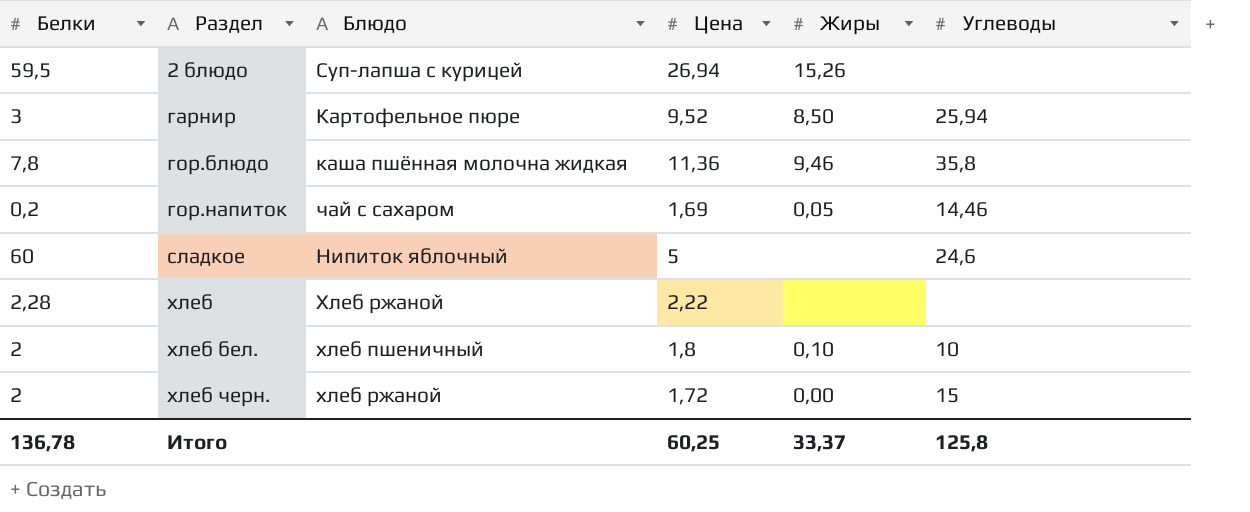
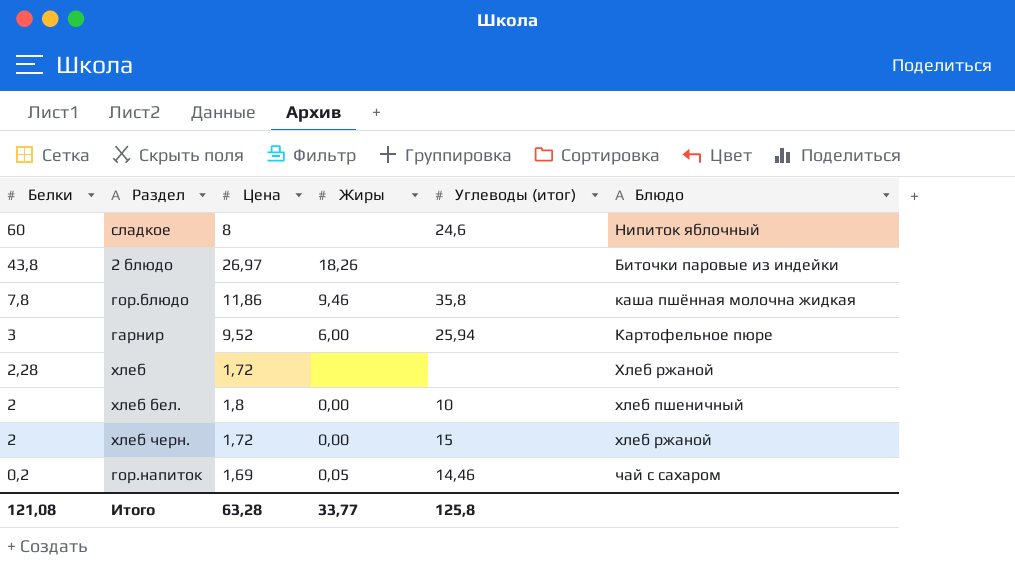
row order: Раздел ascending -> Белки descending
column name: Углеводы -> Углеводы (итог)
column Блюдо | position: 3 -> 6
сладкое | Цена: 5 -> 8
2 блюдо | Белки: 59,5 -> 43,8
2 блюдо | Цена: 26,94 -> 26,97
2 блюдо | Жиры: 15,26 -> 18,26
2 блюдо | Блюдо: Суп-лапша с курицей -> Биточки паровые из индейки
гор.блюдо | Цена: 11,36 -> 11,86
гарнир | Жиры: 8,50 -> 6,00
хлеб | Цена: 2,22 -> 1,72
хлеб бел. | Жиры: 0,10 -> 0,00
Итого | Белки: 136,78 -> 121,08
Итого | Цена: 60,25 -> 63,28
Итого | Жиры: 33,37 -> 33,77

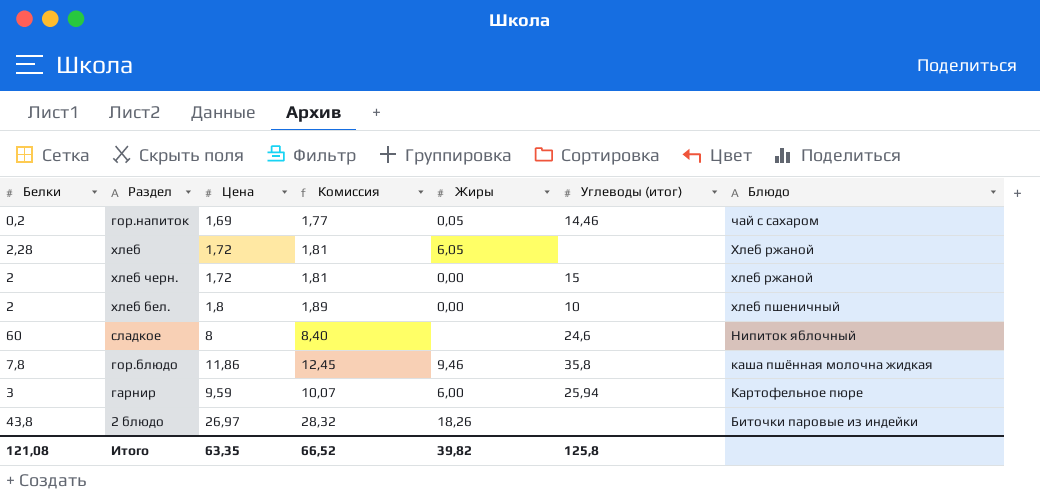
row order: Белки descending -> Блюдо descending
column Комиссия | formula: none -> [Цена] * 1,05
хлеб | Жиры: none -> 6,05
гарнир | Цена: 9,52 -> 9,59
Итого | Цена: 63,28 -> 63,35
Итого | Жиры: 33,77 -> 39,82

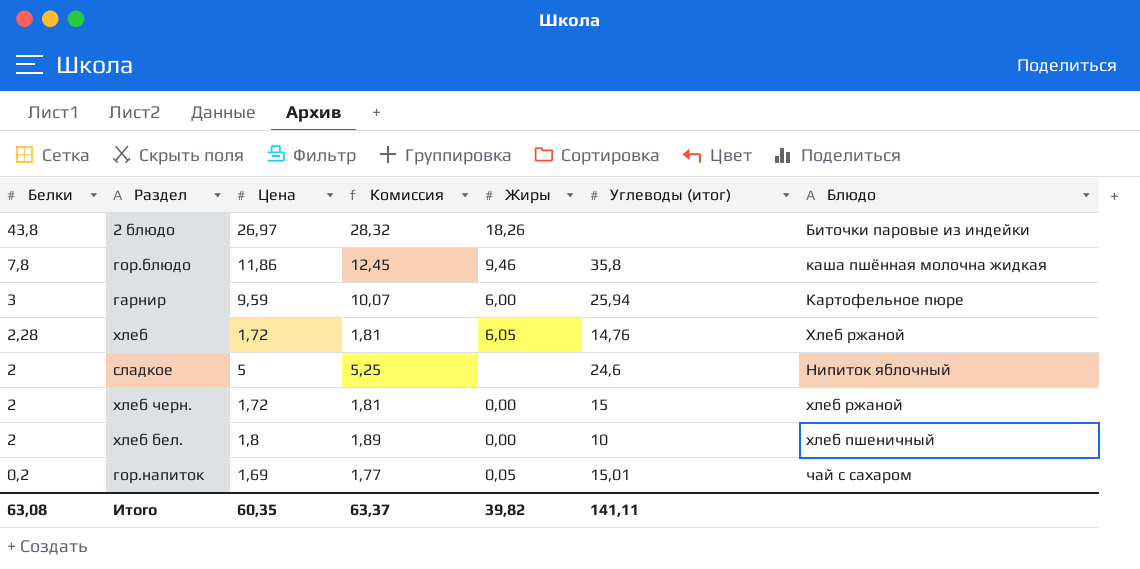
row order: Блюдо descending -> Белки descending
хлеб | Углеводы (итог): none -> 14,76
сладкое | Белки: 60 -> 2
сладкое | Цена: 8 -> 5
сладкое | Комиссия: 8,40 -> 5,25
гор.напиток | Углеводы (итог): 14,46 -> 15,01
Итого | Белки: 121,08 -> 63,08
Итого | Цена: 63,35 -> 60,35
Итого | Комиссия: 66,52 -> 63,37
Итого | Углеводы (итог): 125,8 -> 141,11

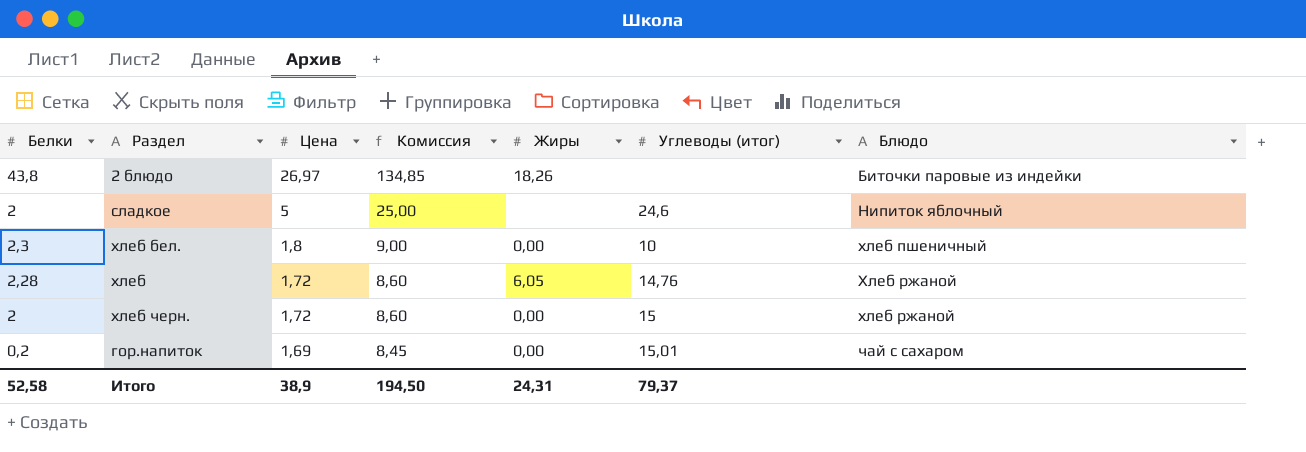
row order: Белки descending -> Цена descending
column Комиссия | formula: [Цена] * 1,05 -> [Цена] * 5
row гор.блюдо: 7,8 | 11,86 | 12,45 | 9,46 | 35,8 | каша пшённая молочна жидкая -> none
row гарнир: 3 | 9,59 | 10,07 | 6,00 | 25,94 | Картофельное пюре -> none
хлеб бел. | Белки: 2 -> 2,3
гор.напиток | Жиры: 0,05 -> 0,00
Итого | Белки: 63,08 -> 52,58
Итого | Цена: 60,35 -> 38,9
Итого | Комиссия: 63,37 -> 194,50
Итого | Жиры: 39,82 -> 24,31
Итого | Углеводы (итог): 141,11 -> 79,37

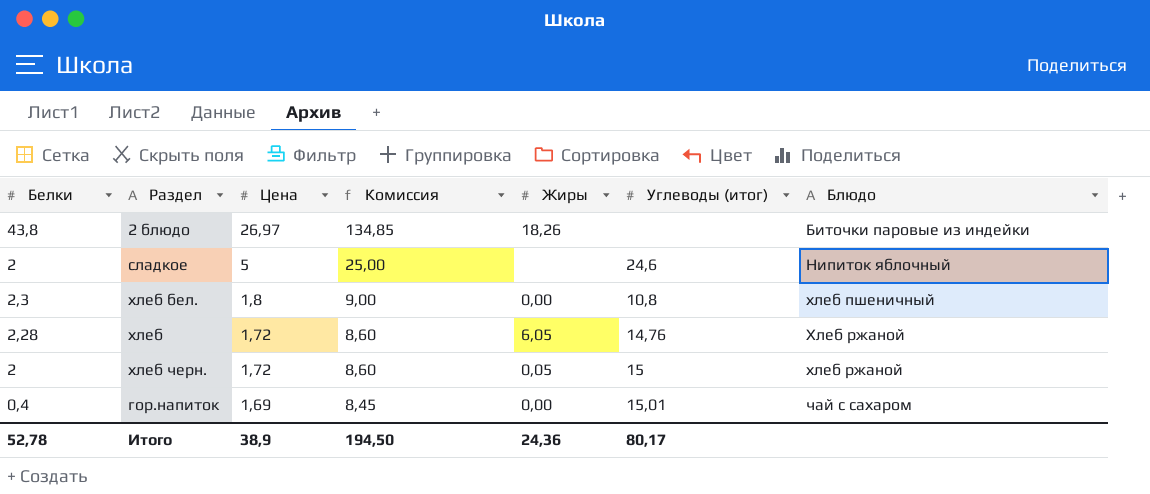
хлеб бел. | Углеводы (итог): 10 -> 10,8
хлеб черн. | Жиры: 0,00 -> 0,05
гор.напиток | Белки: 0,2 -> 0,4
Итого | Белки: 52,58 -> 52,78
Итого | Жиры: 24,31 -> 24,36
Итого | Углеводы (итог): 79,37 -> 80,17

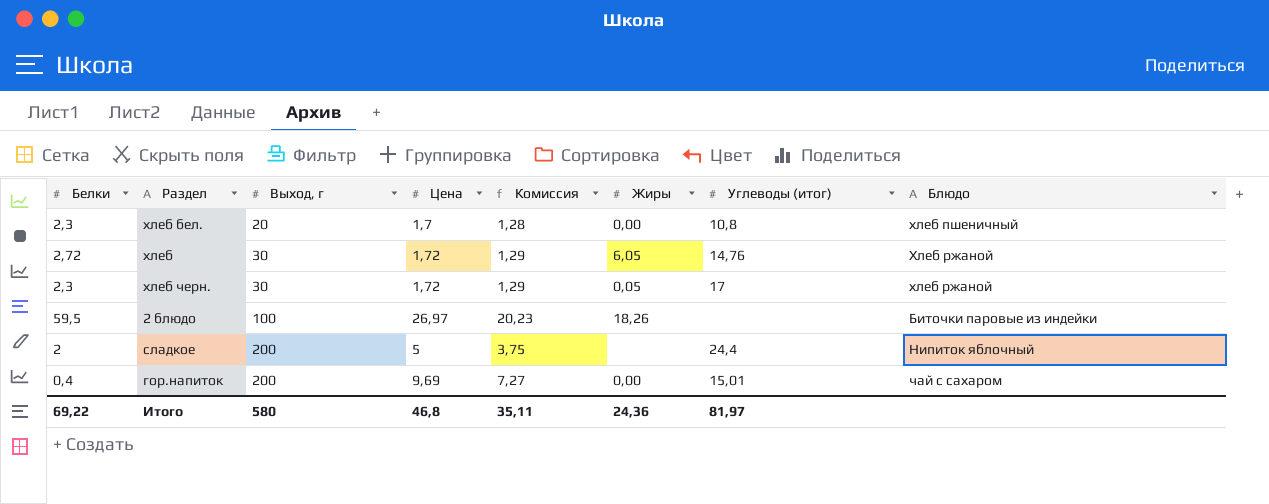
row order: Цена descending -> Выход, г ascending
column Выход, г | position: none -> 3
column Комиссия | formula: [Цена] * 5 -> [Цена] * 0,75
хлеб бел. | Цена: 1,8 -> 1,7
хлеб | Белки: 2,28 -> 2,72
хлеб черн. | Белки: 2 -> 2,3
хлеб черн. | Углеводы (итог): 15 -> 17
2 блюдо | Белки: 43,8 -> 59,5
сладкое | Углеводы (итог): 24,6 -> 24,4
гор.напиток | Цена: 1,69 -> 9,69
Итого | Белки: 52,78 -> 69,22
Итого | Цена: 38,9 -> 46,8
Итого | Комиссия: 194,50 -> 35,11
Итого | Углеводы (итог): 80,17 -> 81,97

